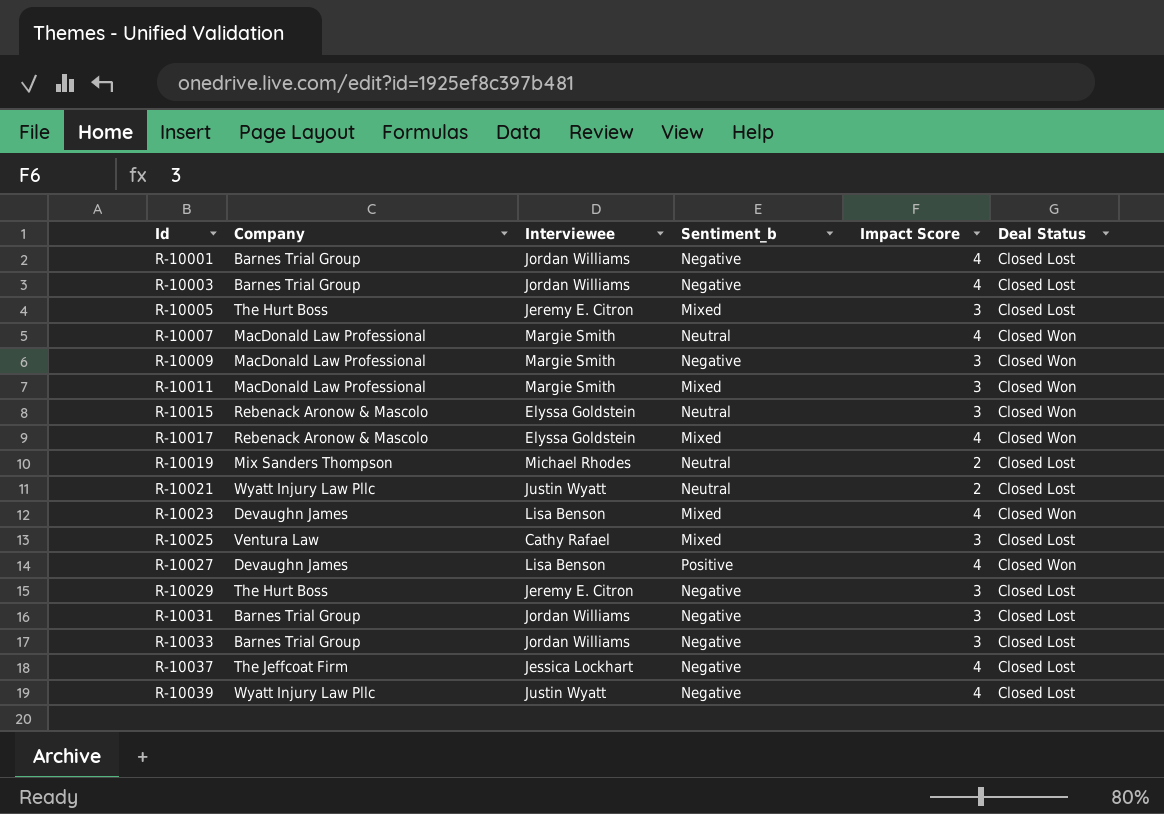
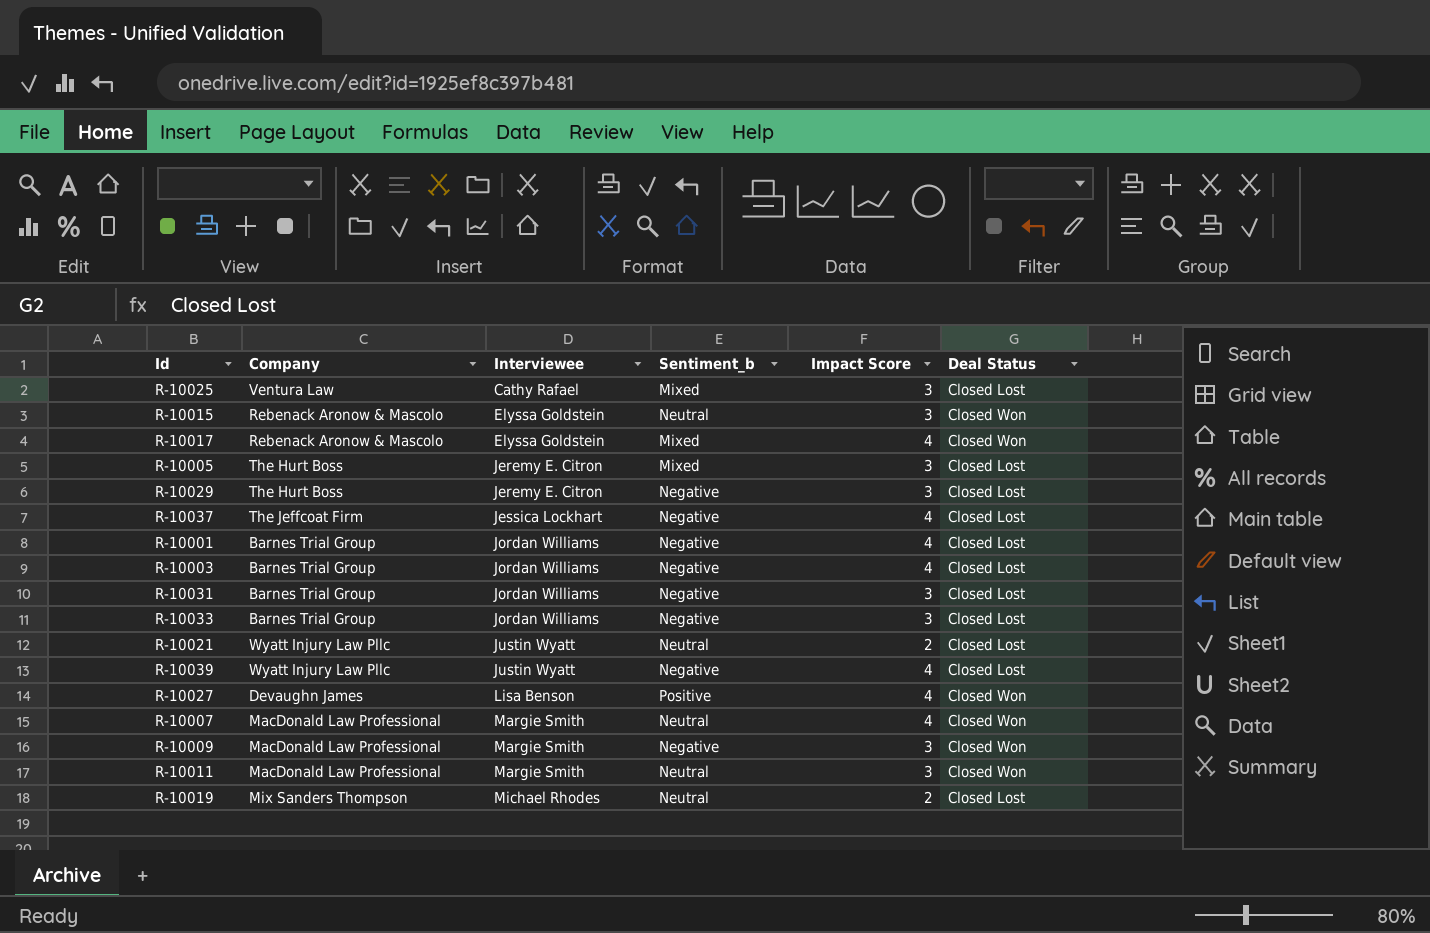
row order: Id ascending -> Interviewee ascending
row R-10023: Devaughn James | Lisa Benson | Mixed | 4 | Closed Won -> none
R-10011 | Sentiment_b: Mixed -> Neutral

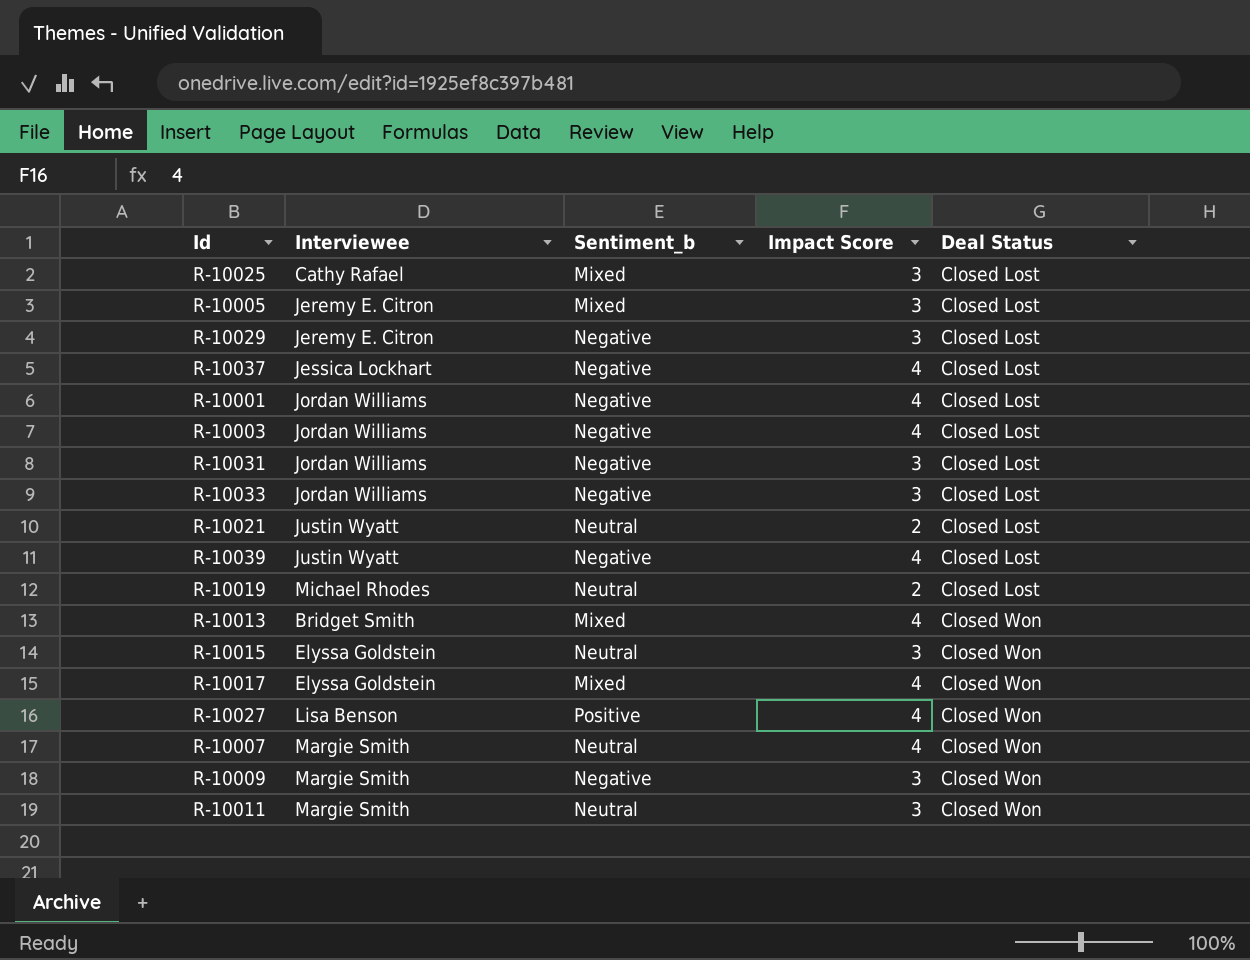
row order: Interviewee ascending -> Deal Status ascending
column Company | position: 2 -> none
row R-10013: none -> Bridget Smith | Mixed | 4 | Closed Won

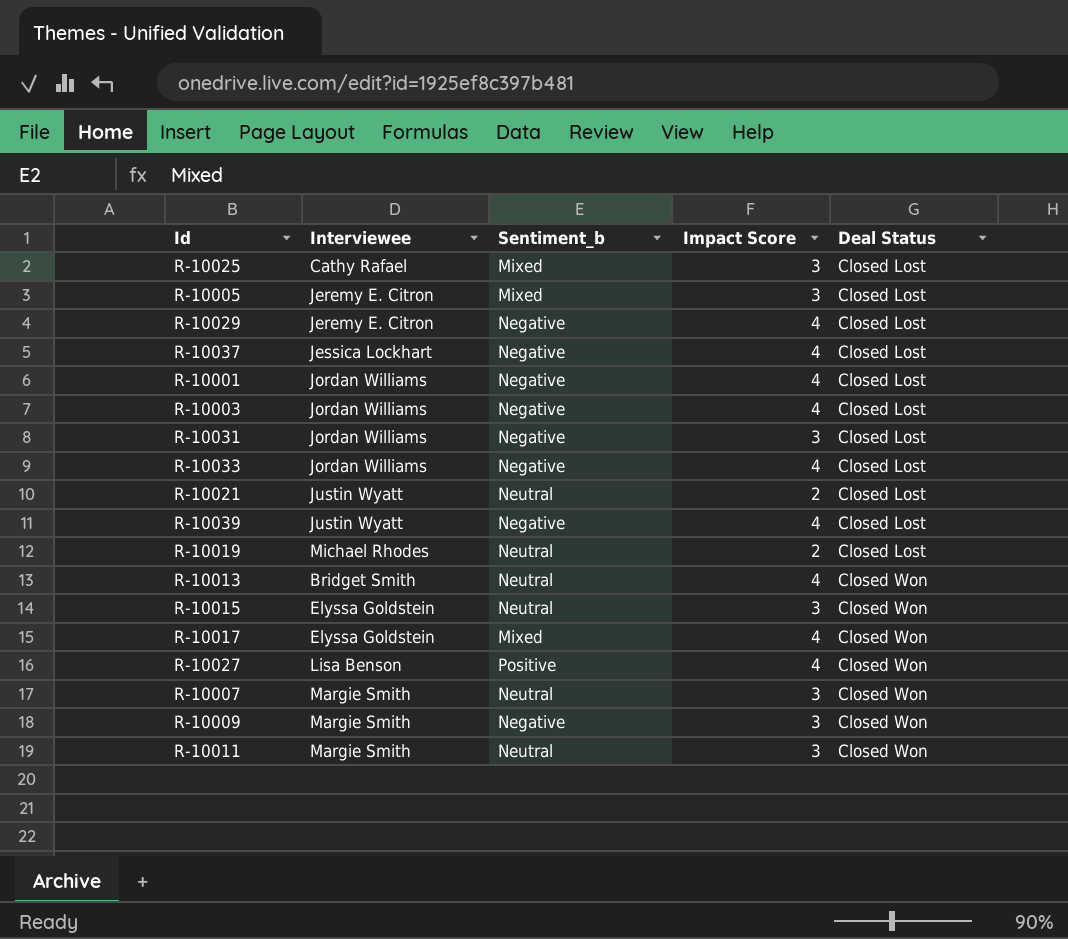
R-10029 | Impact Score: 3 -> 4
R-10033 | Impact Score: 3 -> 4
R-10013 | Sentiment_b: Mixed -> Neutral
R-10007 | Impact Score: 4 -> 3

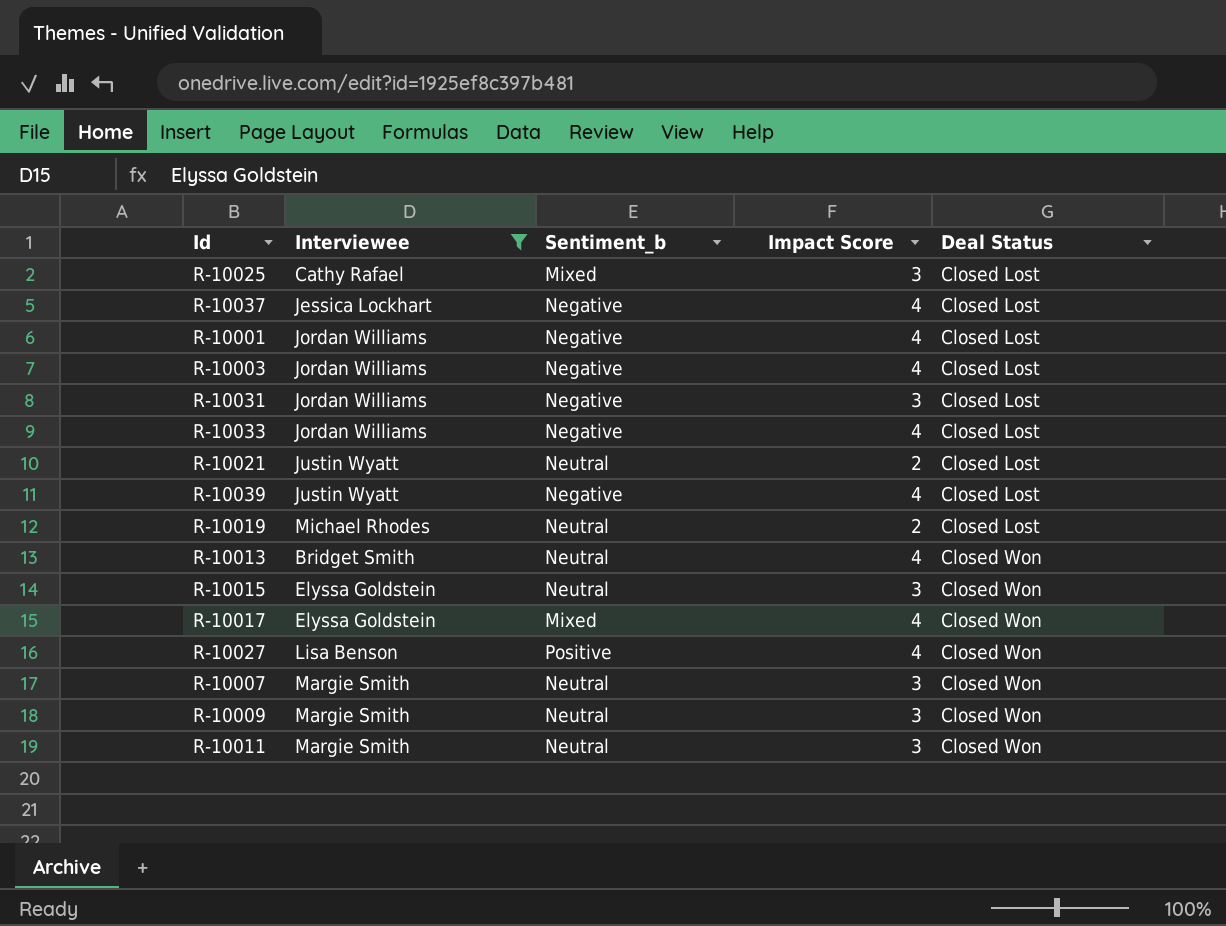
filter: none -> Interviewee != Jeremy E. Citron
R-10009 | Sentiment_b: Negative -> Neutral

